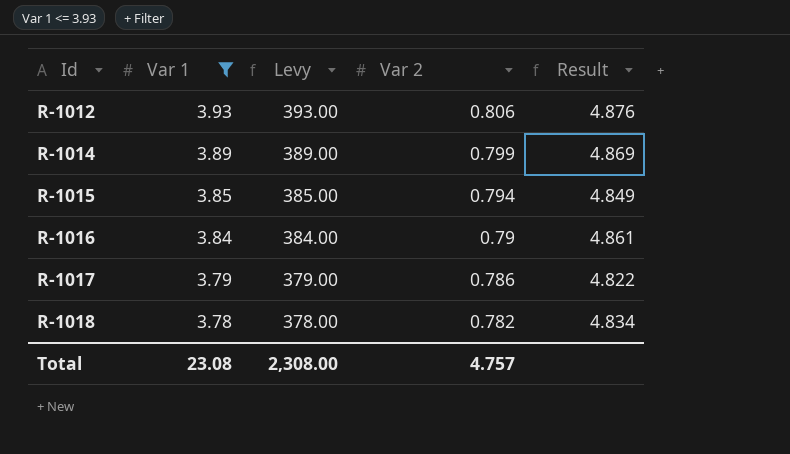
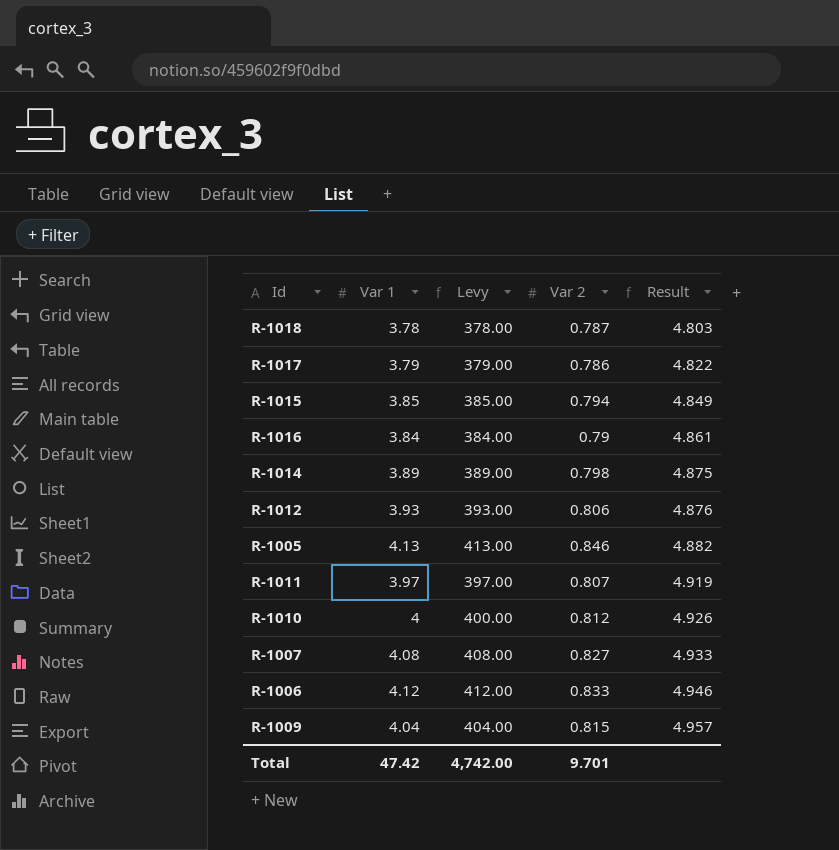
filter: Var 1 <= 3.93 -> none
row order: Id ascending -> Result ascending
R-1018 | Var 2: 0.782 -> 0.787
R-1018 | Result: 4.834 -> 4.803
R-1014 | Var 2: 0.799 -> 0.798
R-1014 | Result: 4.869 -> 4.875
Total | Var 1: 23.08 -> 47.42
Total | Levy: 2,308.00 -> 4,742.00
Total | Var 2: 4.757 -> 9.701

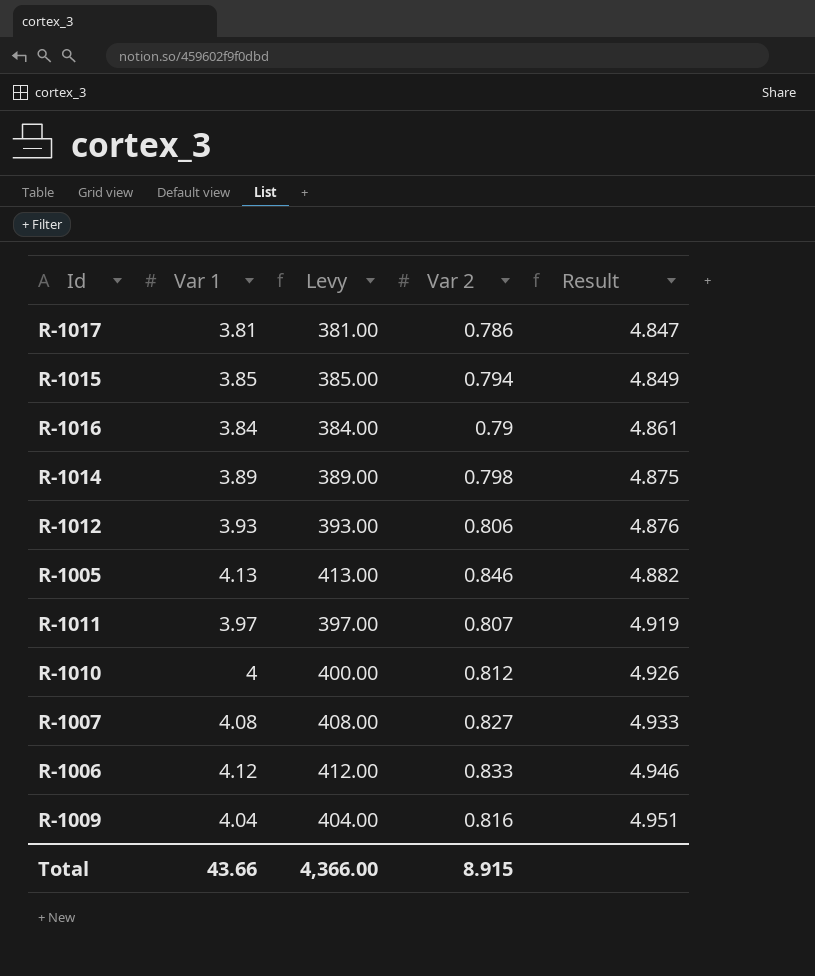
row R-1018: 3.78 | 378.00 | 0.787 | 4.803 -> none
R-1017 | Var 1: 3.79 -> 3.81
R-1017 | Levy: 379.00 -> 381.00
R-1017 | Result: 4.822 -> 4.847
R-1009 | Var 2: 0.815 -> 0.816
R-1009 | Result: 4.957 -> 4.951
Total | Var 1: 47.42 -> 43.66
Total | Levy: 4,742.00 -> 4,366.00
Total | Var 2: 9.701 -> 8.915

